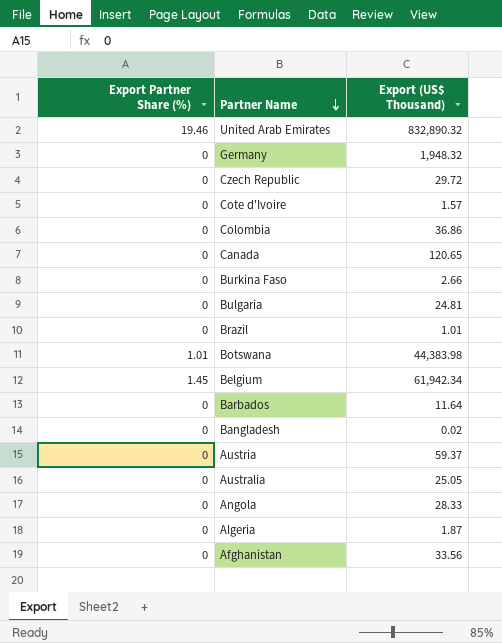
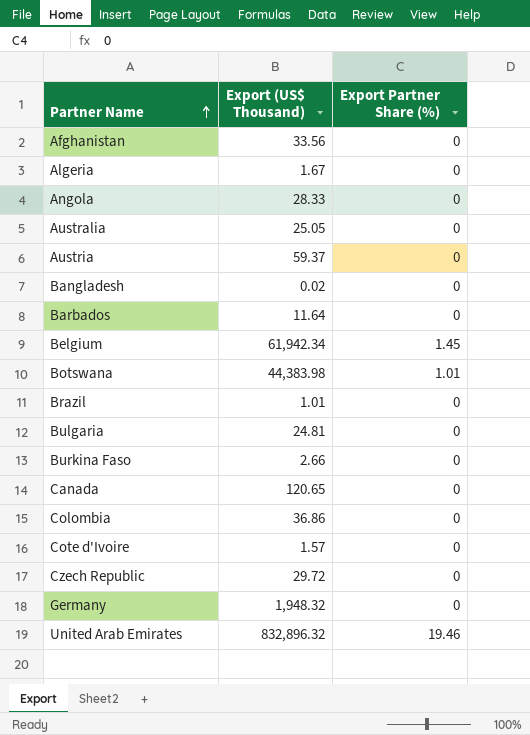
row order: Partner Name descending -> Partner Name ascending
column Export Partner Share (%) | position: 1 -> 3
Algeria | Export (US$ Thousand): 1.87 -> 1.67
United Arab Emirates | Export (US$ Thousand): 832,890.32 -> 832,896.32

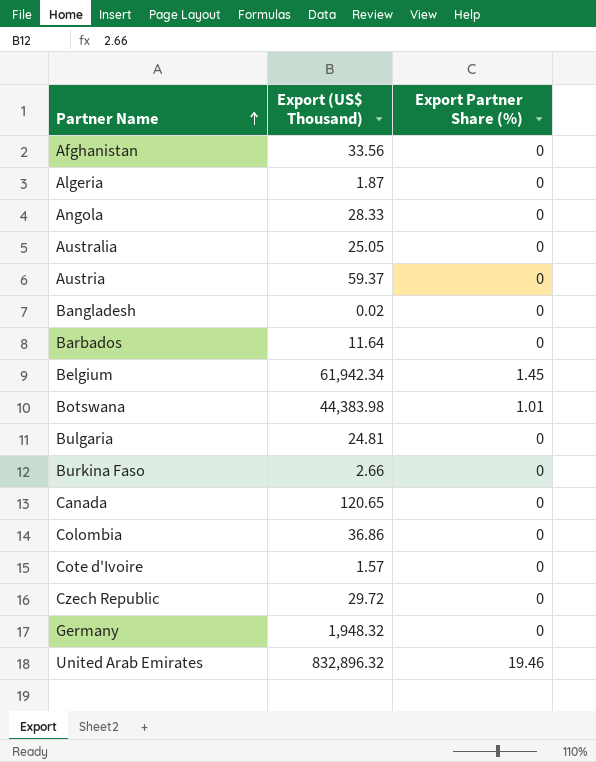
row Brazil: 1.01 | 0 -> none
Algeria | Export (US$ Thousand): 1.67 -> 1.87

